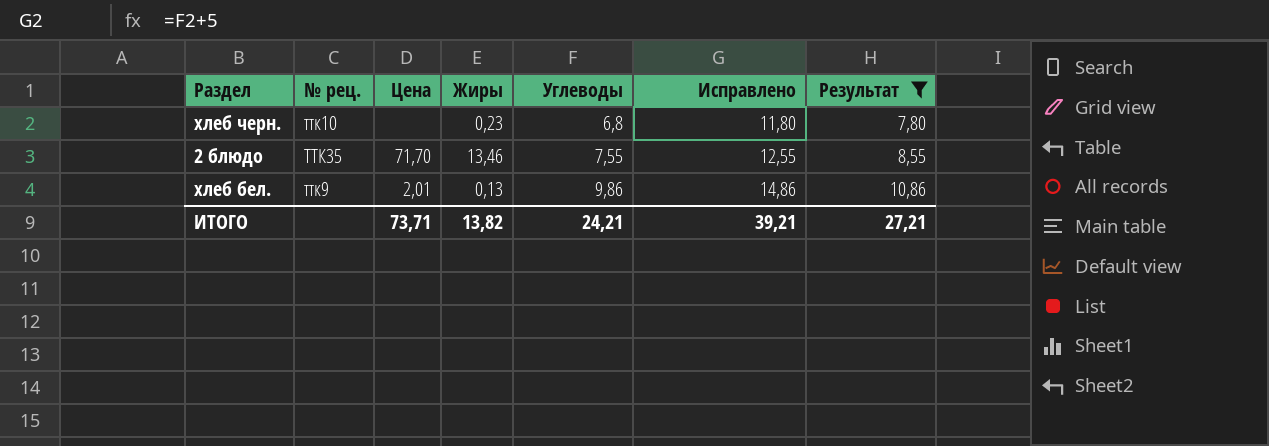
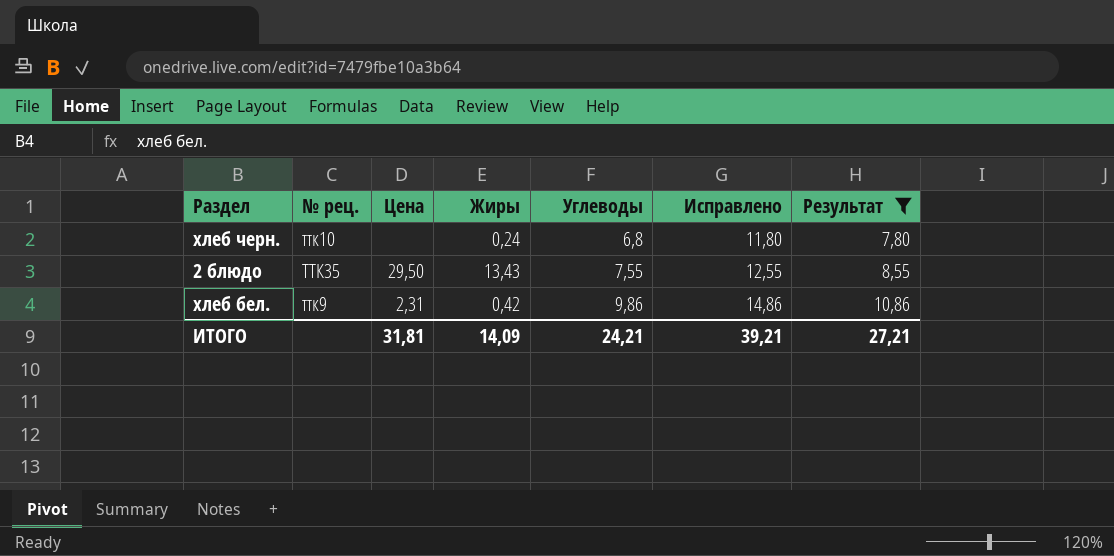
хлеб черн. | Жиры: 0,23 -> 0,24
2 блюдо | Цена: 71,70 -> 29,50
2 блюдо | Жиры: 13,46 -> 13,43
хлеб бел. | Цена: 2,01 -> 2,31
хлеб бел. | Жиры: 0,13 -> 0,42
ИТОГО | Цена: 73,71 -> 31,81
ИТОГО | Жиры: 13,82 -> 14,09

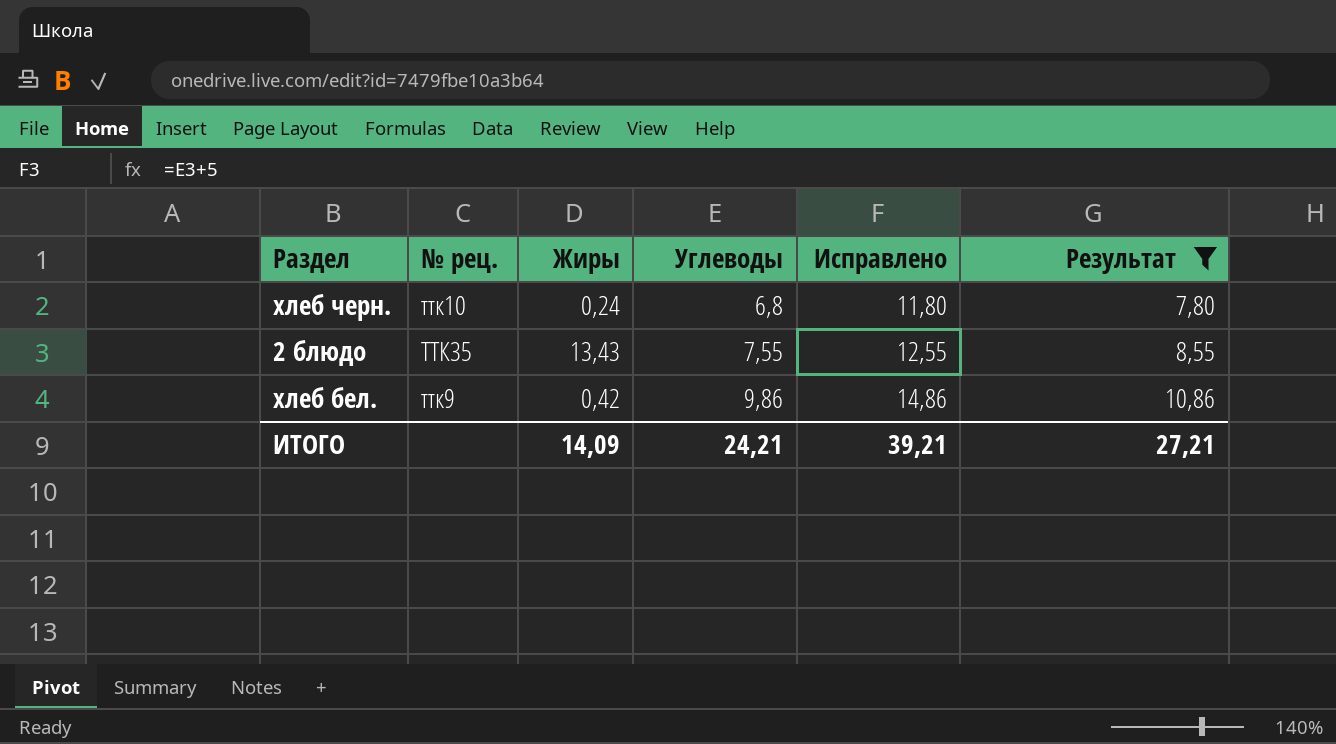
column Цена | position: 3 -> none

